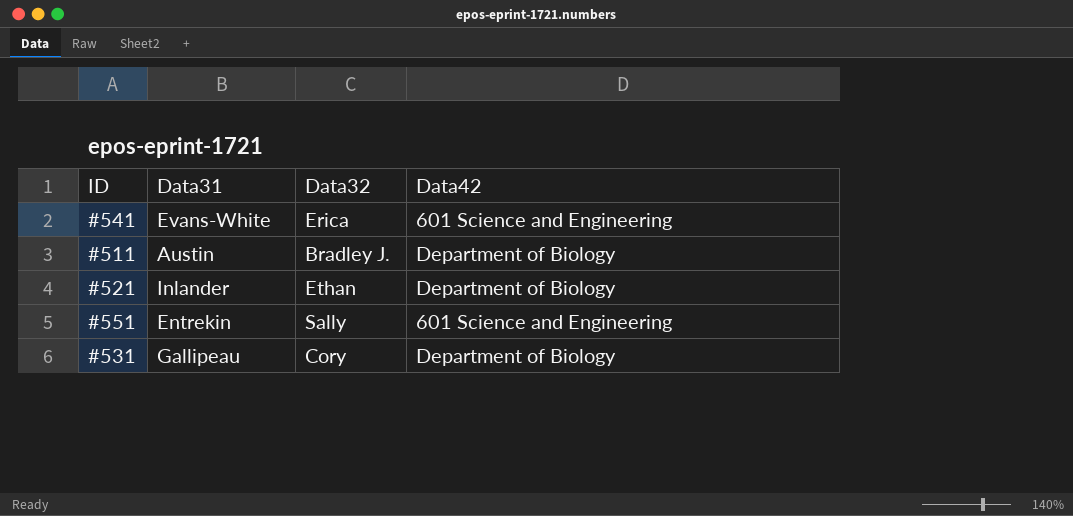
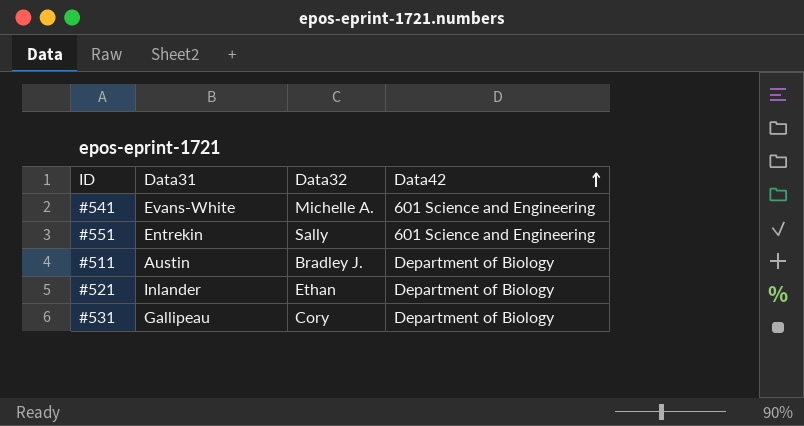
row order: none -> Data42 ascending
#541 | Data32: Erica -> Michelle A.

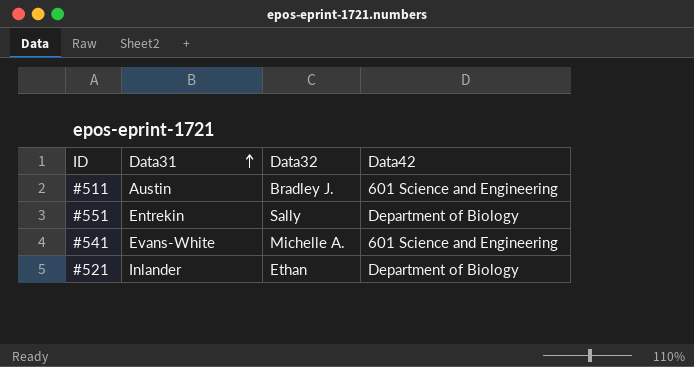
row order: Data42 ascending -> Data31 ascending
row #531: Gallipeau | Cory | Department of Biology -> none
#511 | Data42: Department of Biology -> 601 Science and Engineering
#551 | Data42: 601 Science and Engineering -> Department of Biology

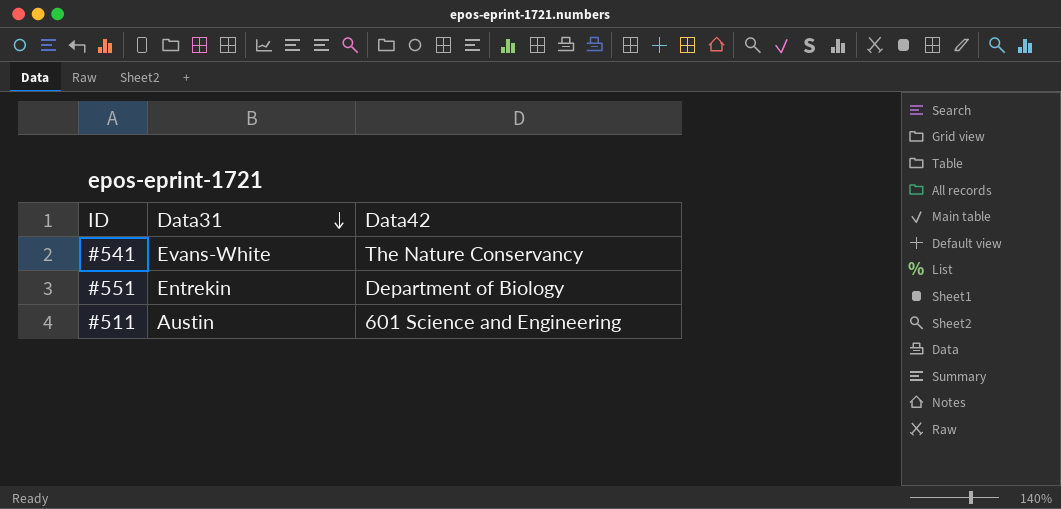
row order: Data31 ascending -> Data31 descending
column Data32 | position: 3 -> none
row #521: Inlander | Ethan | Department of Biology -> none
#541 | Data42: 601 Science and Engineering -> The Nature Conservancy

